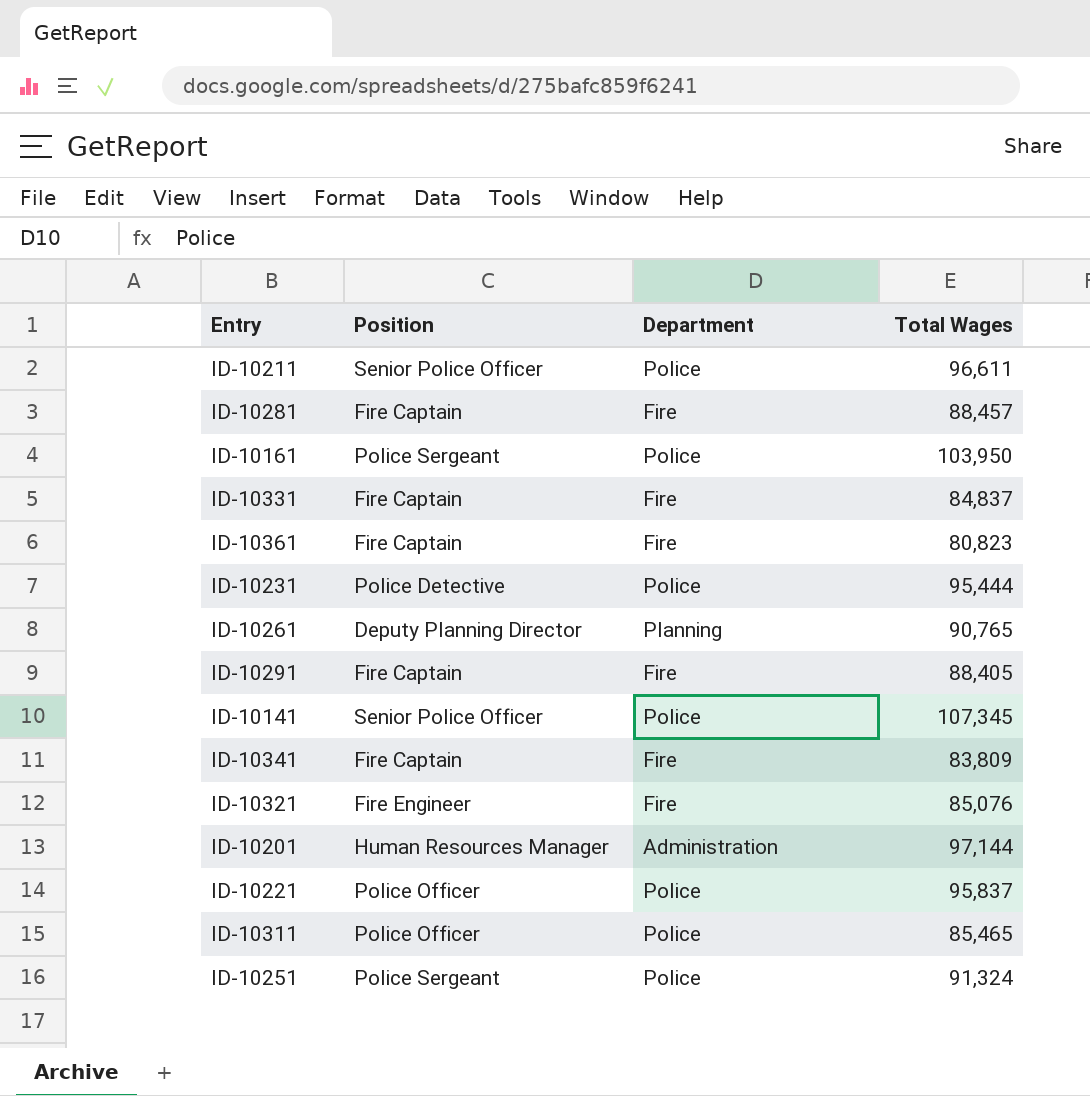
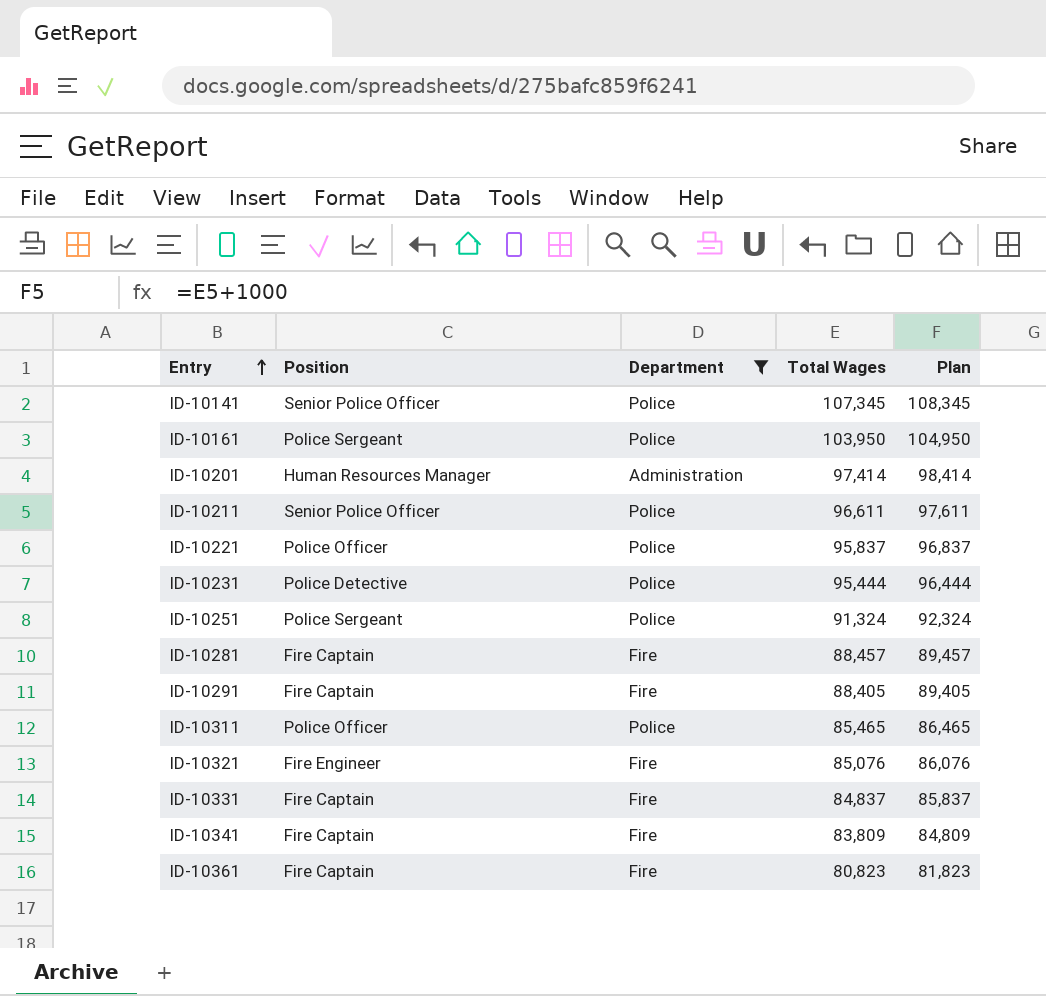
filter: none -> Department != Planning
row order: none -> Entry ascending
column Plan | formula: none -> [Total Wages] + 1000
ID-10201 | Total Wages: 97,144 -> 97,414

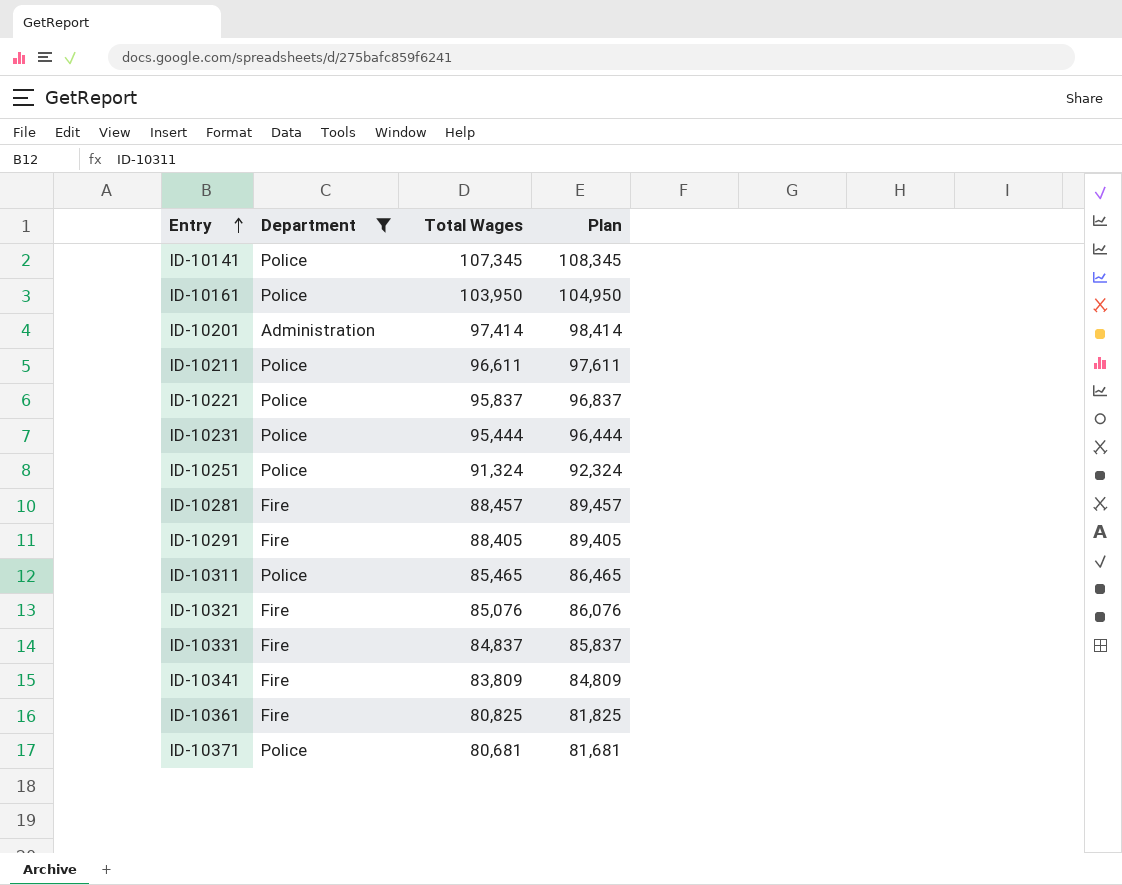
column Position | position: 2 -> none
ID-10361 | Total Wages: 80,823 -> 80,825
ID-10361 | Plan: 81,823 -> 81,825
row ID-10371: none -> Police | 80,681 | 81,681

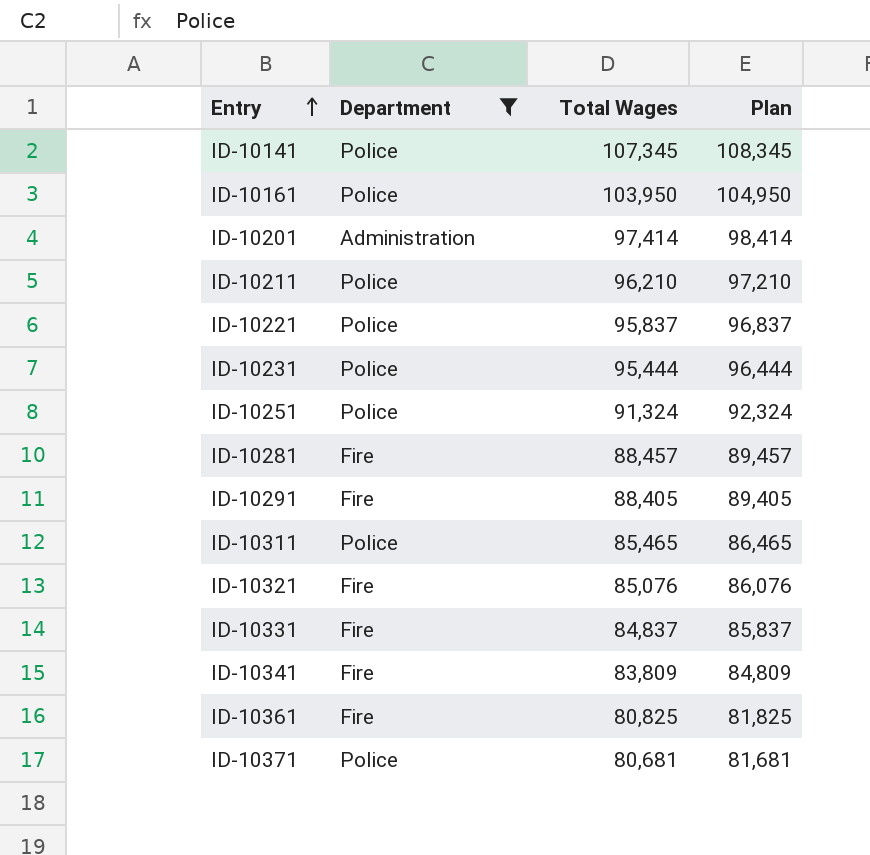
ID-10211 | Total Wages: 96,611 -> 96,210
ID-10211 | Plan: 97,611 -> 97,210

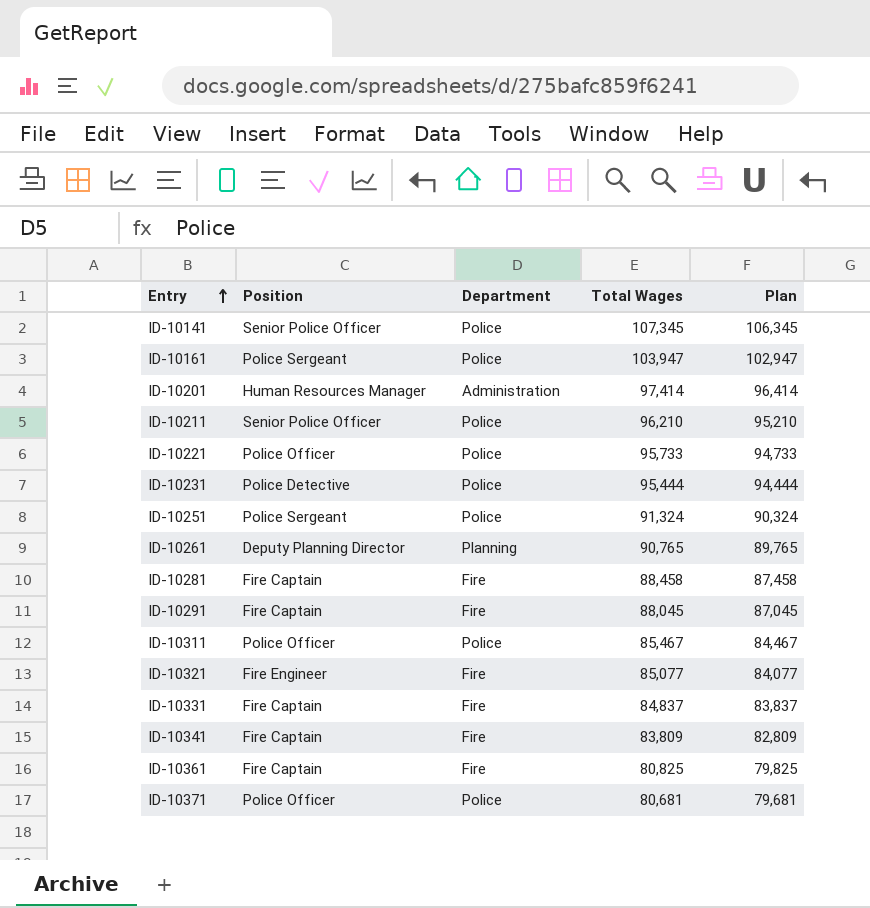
filter: Department != Planning -> none
column Position | position: none -> 2
column Plan | formula: [Total Wages] + 1000 -> [Total Wages] - 1000
ID-10161 | Total Wages: 103,950 -> 103,947
ID-10221 | Total Wages: 95,837 -> 95,733
ID-10281 | Total Wages: 88,457 -> 88,458
ID-10291 | Total Wages: 88,405 -> 88,045
ID-10311 | Total Wages: 85,465 -> 85,467
ID-10321 | Total Wages: 85,076 -> 85,077

